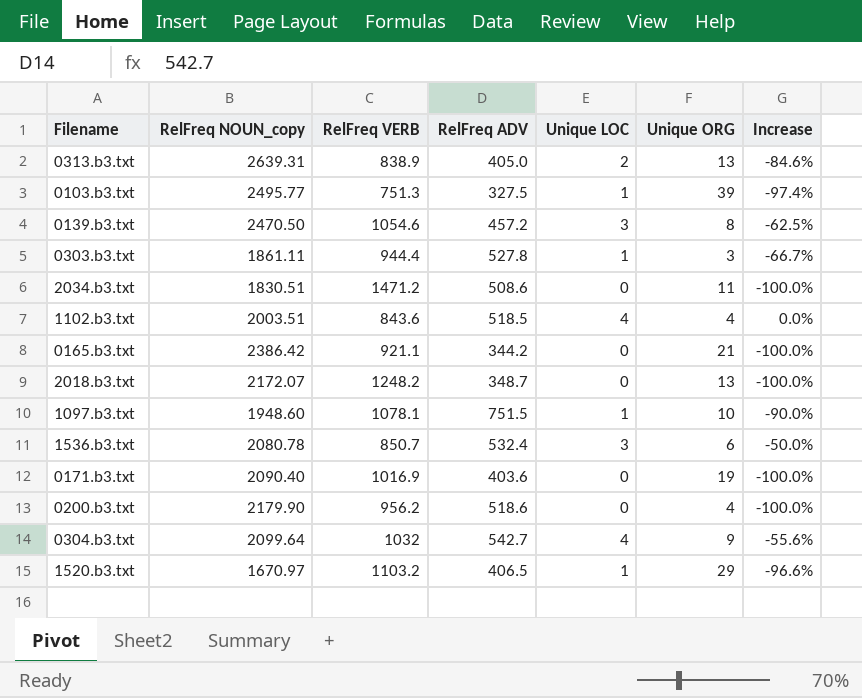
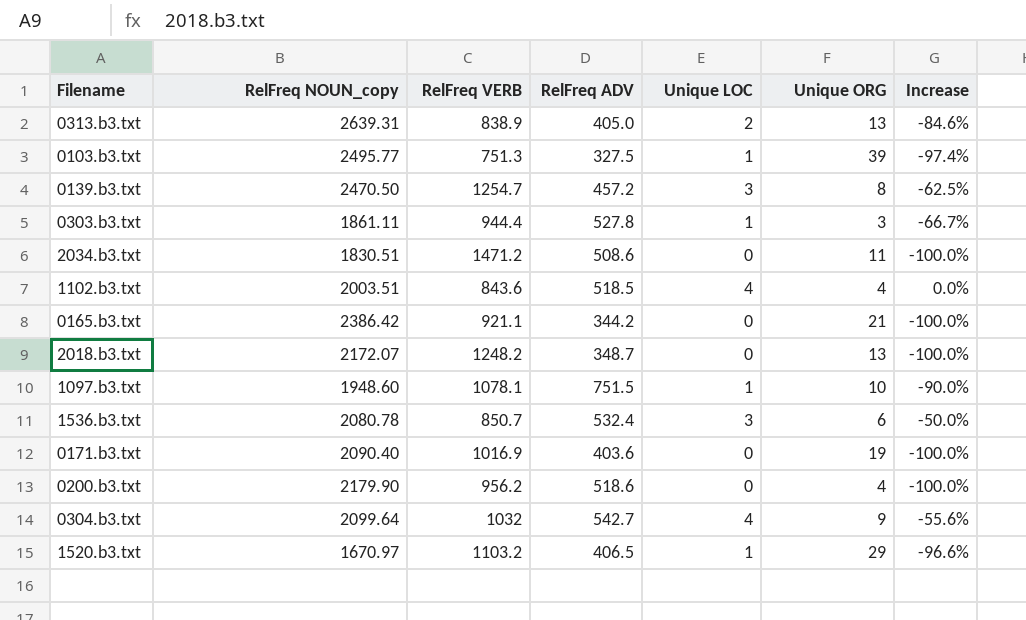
0139.b3.txt | RelFreq VERB: 1054.6 -> 1254.7

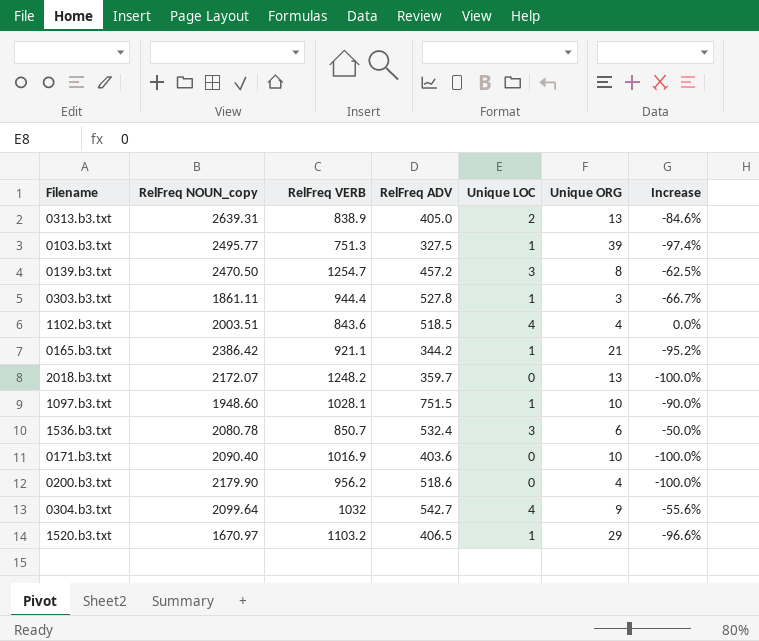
row 2034.b3.txt: 1830.51 | 1471.2 | 508.6 | 0 | 11 | -100.0% -> none
0165.b3.txt | Unique LOC: 0 -> 1
0165.b3.txt | Increase: -100.0% -> -95.2%
2018.b3.txt | RelFreq ADV: 348.7 -> 359.7
1097.b3.txt | RelFreq VERB: 1078.1 -> 1028.1
0171.b3.txt | Unique ORG: 19 -> 10

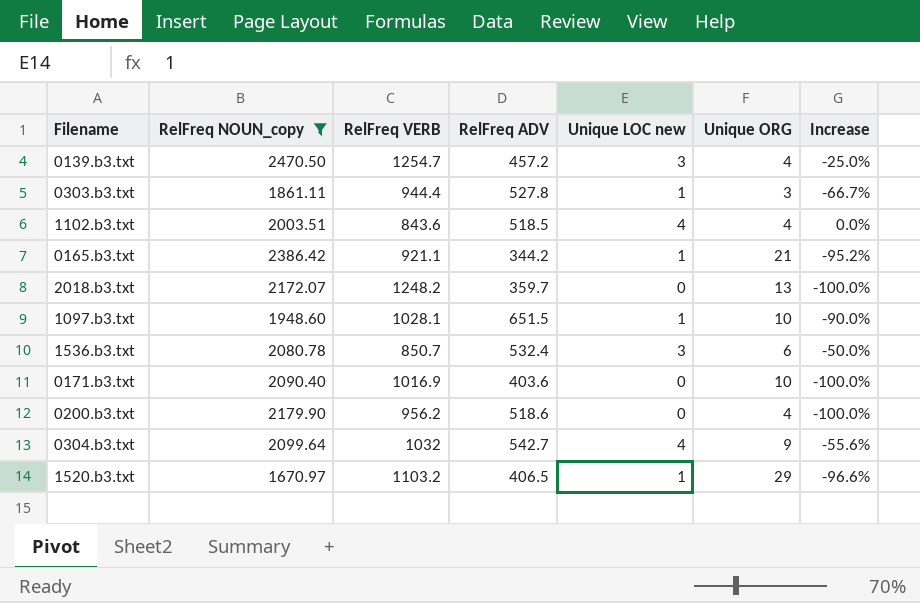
filter: none -> RelFreq NOUN_copy <= 2470.50
column name: Unique LOC -> Unique LOC new
0139.b3.txt | Unique ORG: 8 -> 4
0139.b3.txt | Increase: -62.5% -> -25.0%
1097.b3.txt | RelFreq ADV: 751.5 -> 651.5

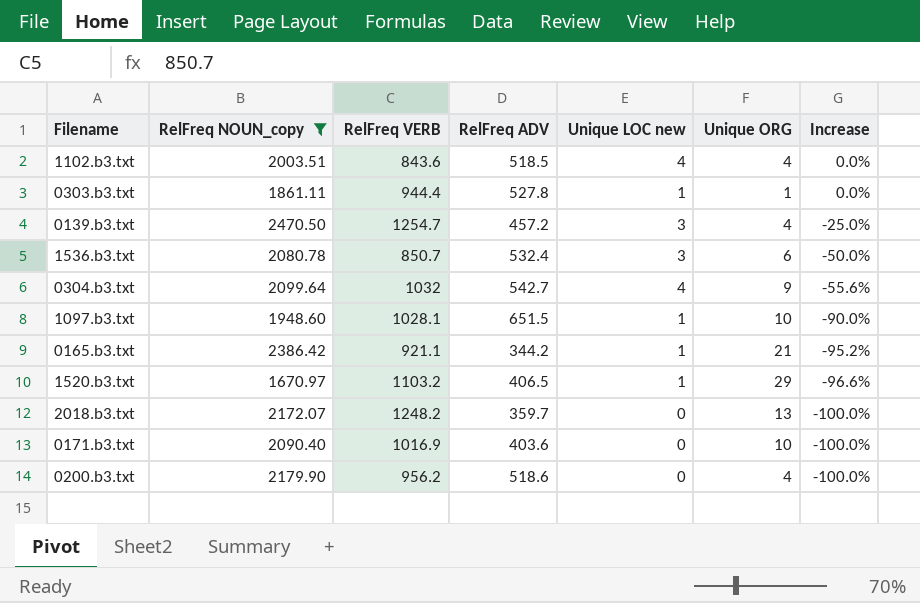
row order: none -> Increase descending
0303.b3.txt | Unique ORG: 3 -> 1
0303.b3.txt | Increase: -66.7% -> 0.0%

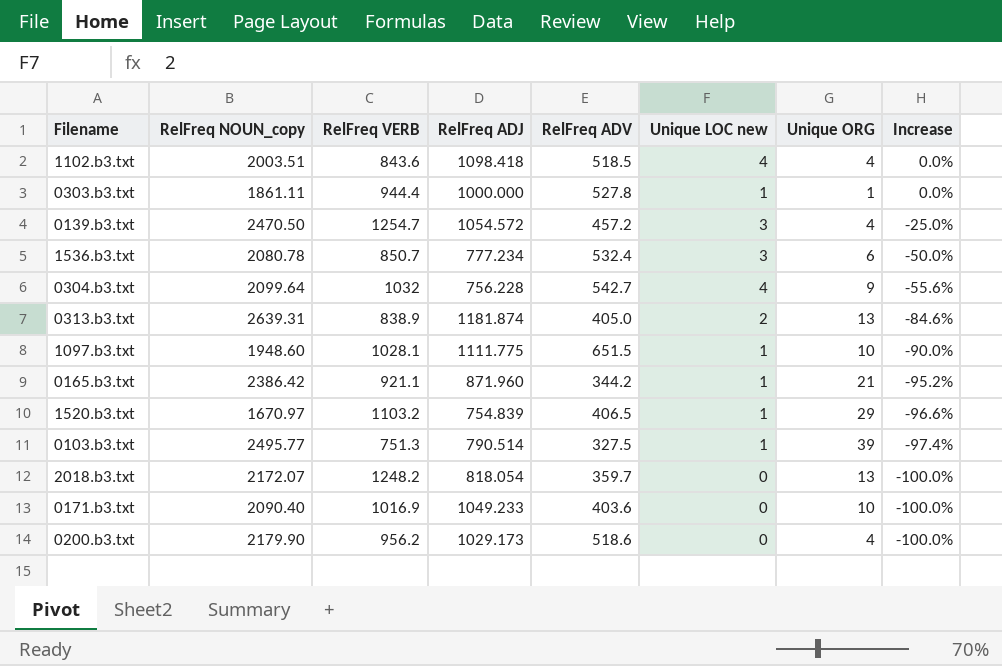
filter: RelFreq NOUN_copy <= 2470.50 -> none
column RelFreq ADJ | position: none -> 4

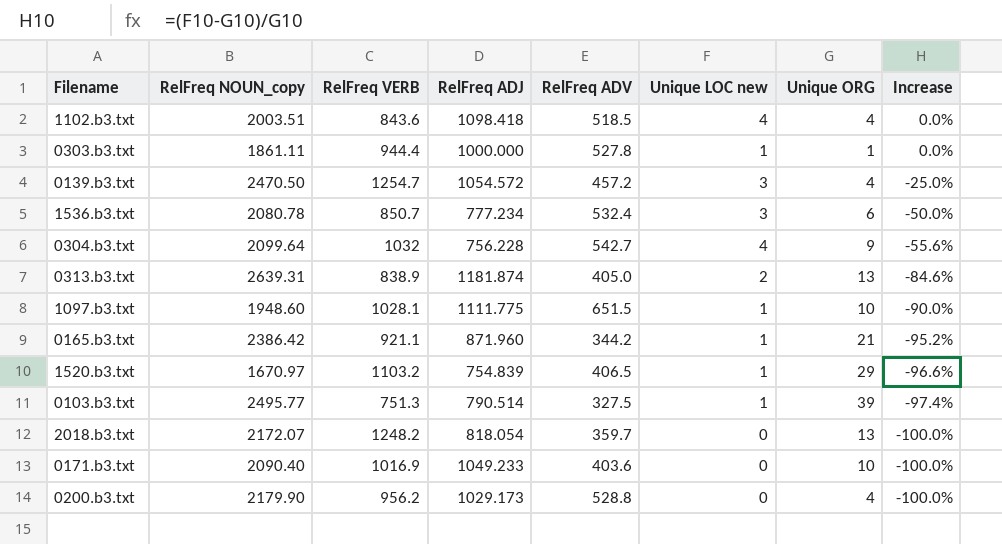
0200.b3.txt | RelFreq ADV: 518.6 -> 528.8

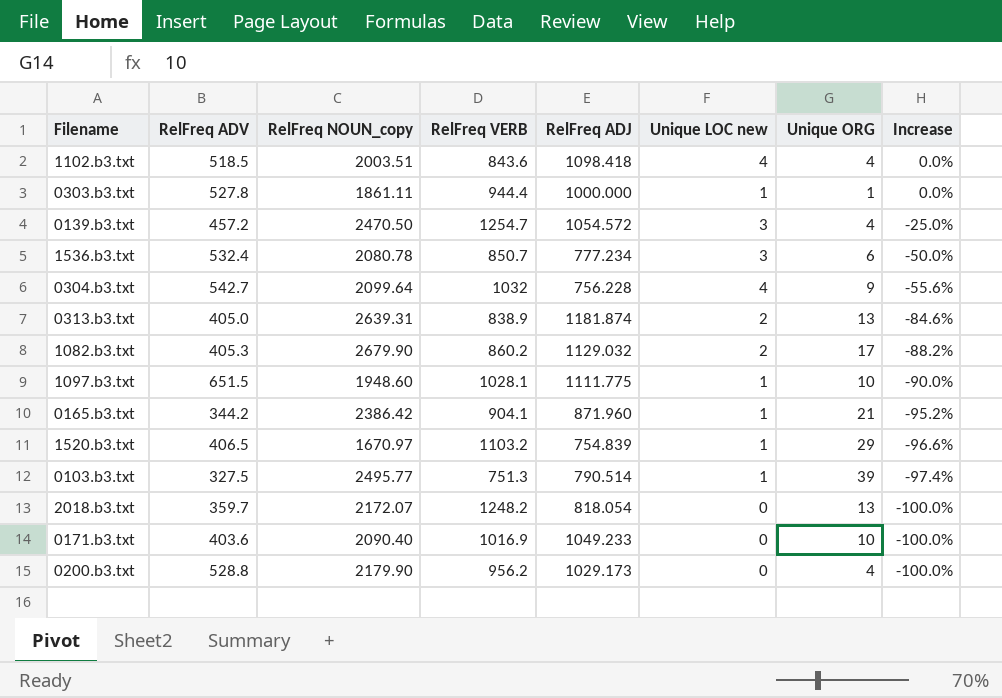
column RelFreq ADV | position: 5 -> 2
row 1082.b3.txt: none -> 405.3 | 2679.90 | 860.2 | 1129.032 | 2 | 17 | -88.2%
0165.b3.txt | RelFreq VERB: 921.1 -> 904.1

